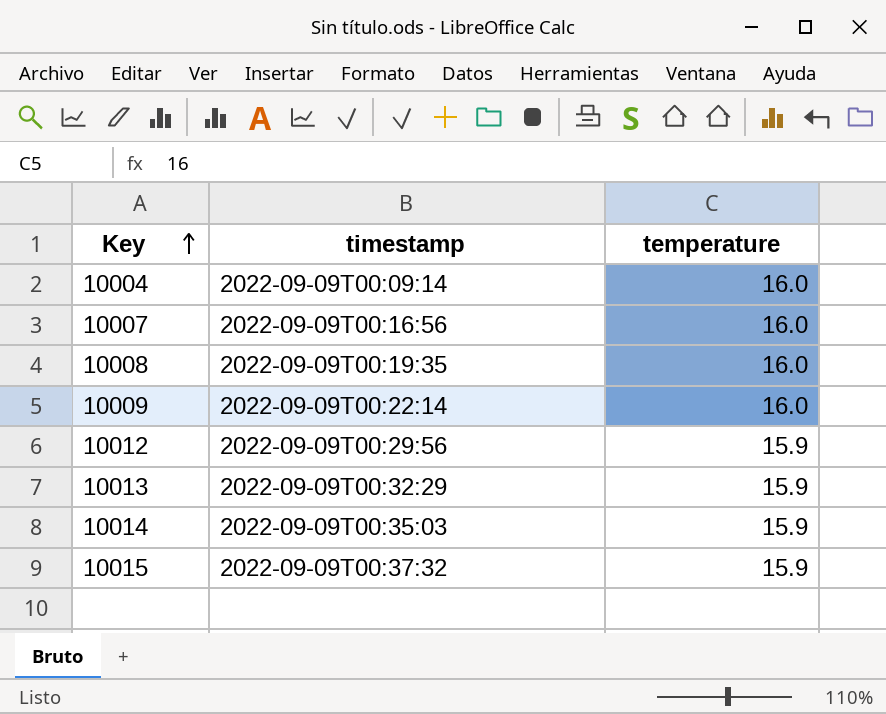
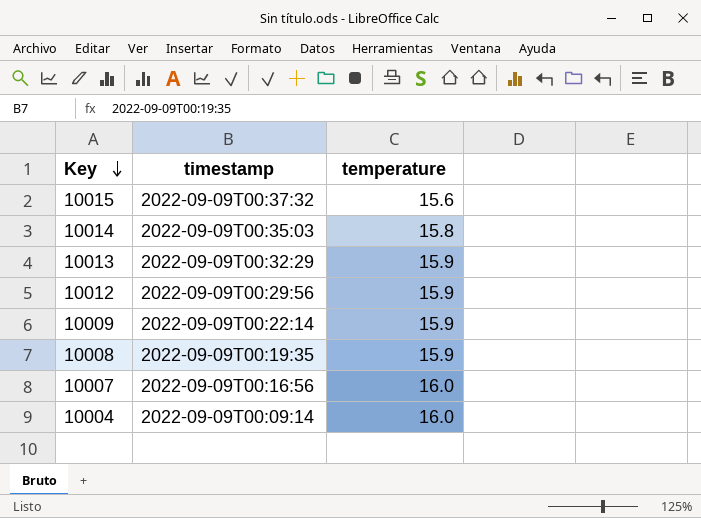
row order: Key ascending -> Key descending
10015 | temperature: 15.9 -> 15.6
10014 | temperature: 15.9 -> 15.8
10009 | temperature: 16.0 -> 15.9
10008 | temperature: 16.0 -> 15.9

